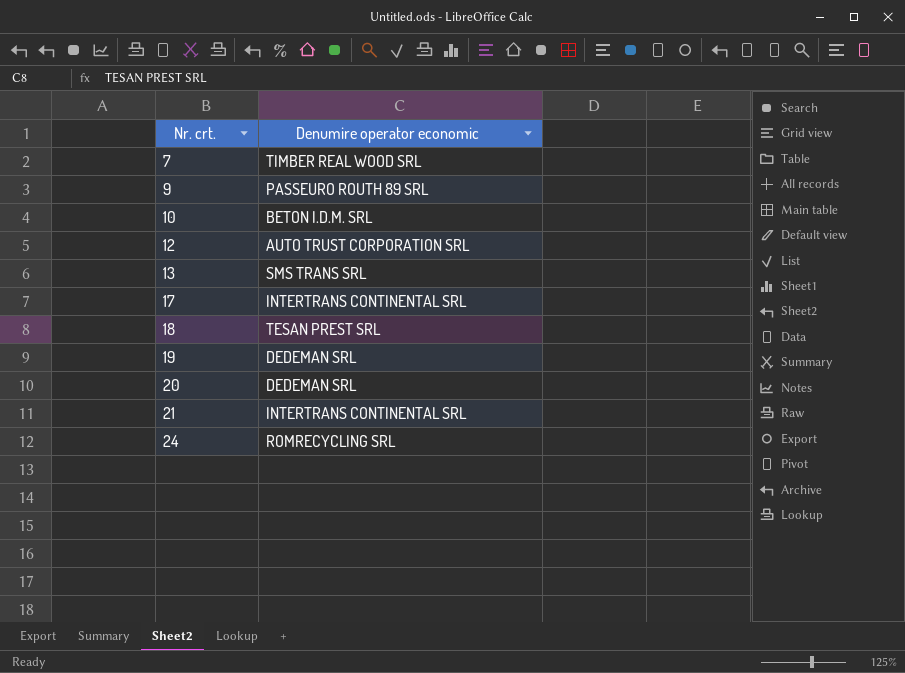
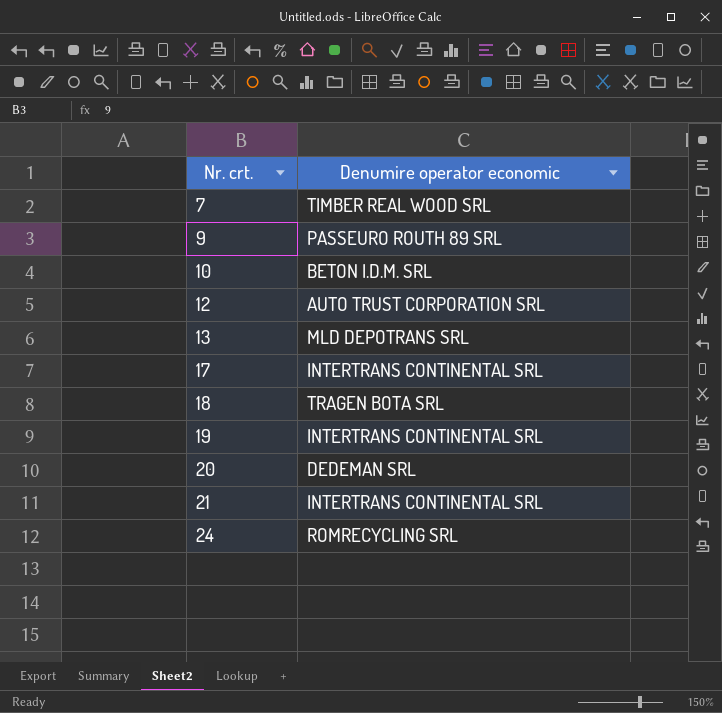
13 | Denumire operator economic: SMS TRANS SRL -> MLD DEPOTRANS SRL
18 | Denumire operator economic: TESAN PREST SRL -> TRAGEN BOTA SRL
19 | Denumire operator economic: DEDEMAN SRL -> INTERTRANS CONTINENTAL SRL

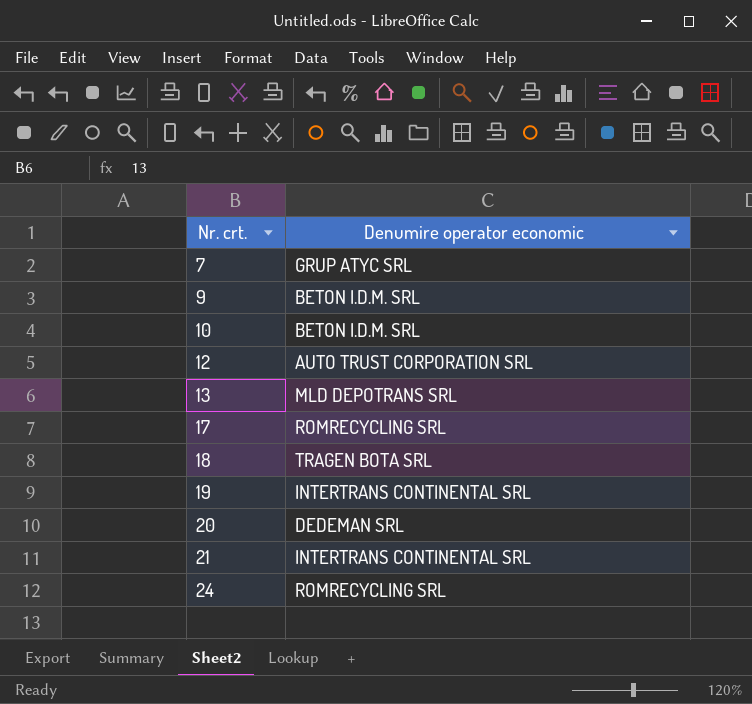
7 | Denumire operator economic: TIMBER REAL WOOD SRL -> GRUP ATYC SRL
9 | Denumire operator economic: PASSEURO ROUTH 89 SRL -> BETON I.D.M. SRL
17 | Denumire operator economic: INTERTRANS CONTINENTAL SRL -> ROMRECYCLING SRL

